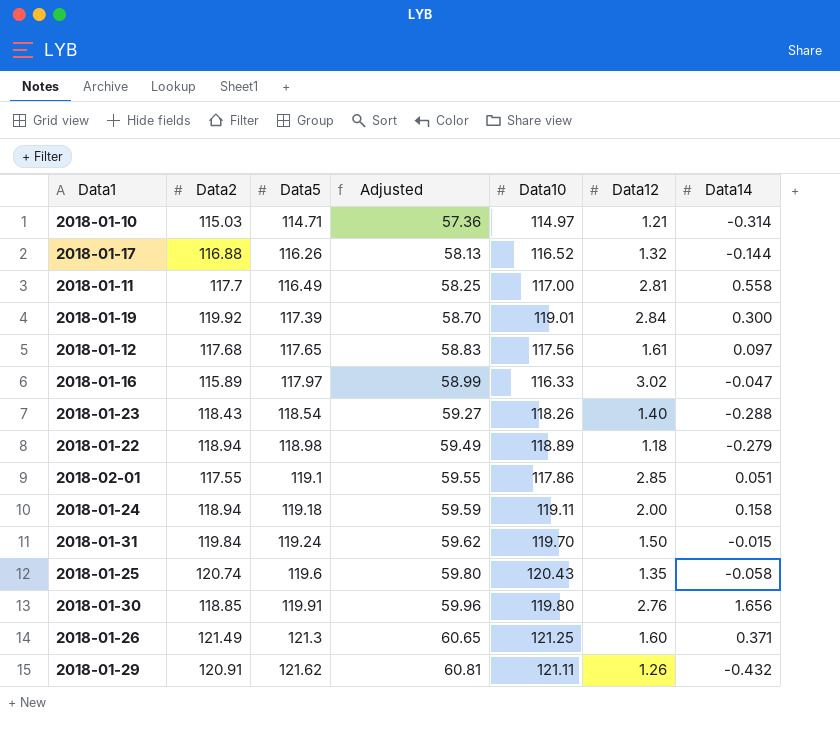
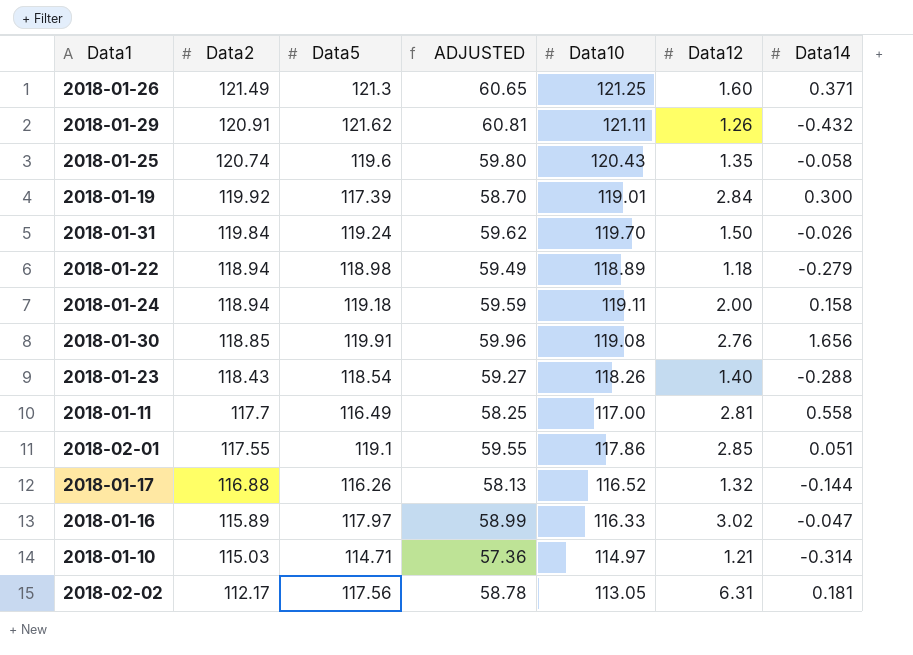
row order: Data5 ascending -> Data2 descending
column name: Adjusted -> ADJUSTED
row 2018-01-12: 117.68 | 117.65 | 58.83 | 117.56 | 1.61 | 0.097 -> none
2018-01-31 | Data14: -0.015 -> -0.026
2018-01-30 | Data10: 119.80 -> 119.08
row 2018-02-02: none -> 112.17 | 117.56 | 58.78 | 113.05 | 6.31 | 0.181

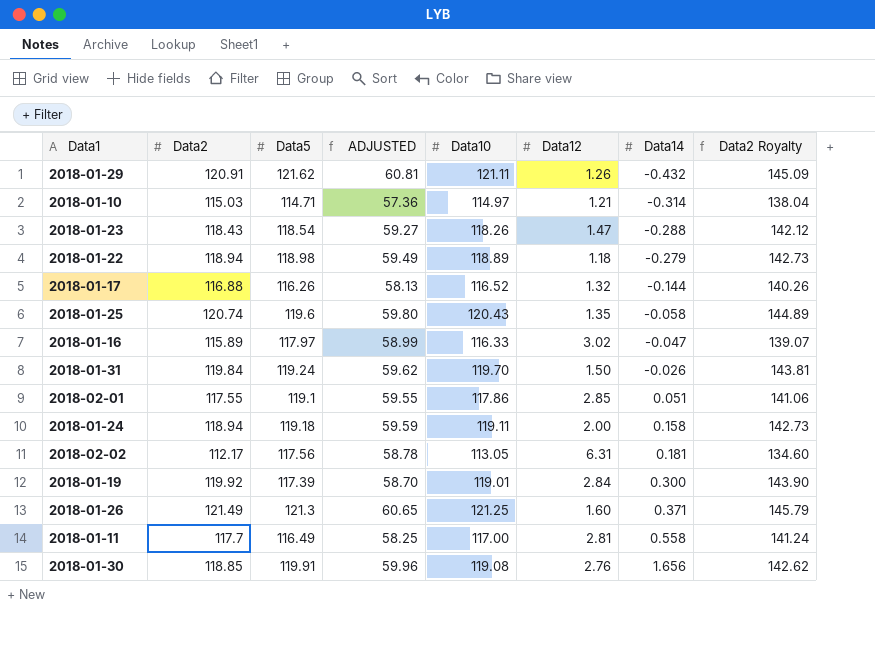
row order: Data2 descending -> Data14 ascending
column Data2 Royalty | formula: none -> [Data2] * 1.2
2018-01-23 | Data12: 1.40 -> 1.47

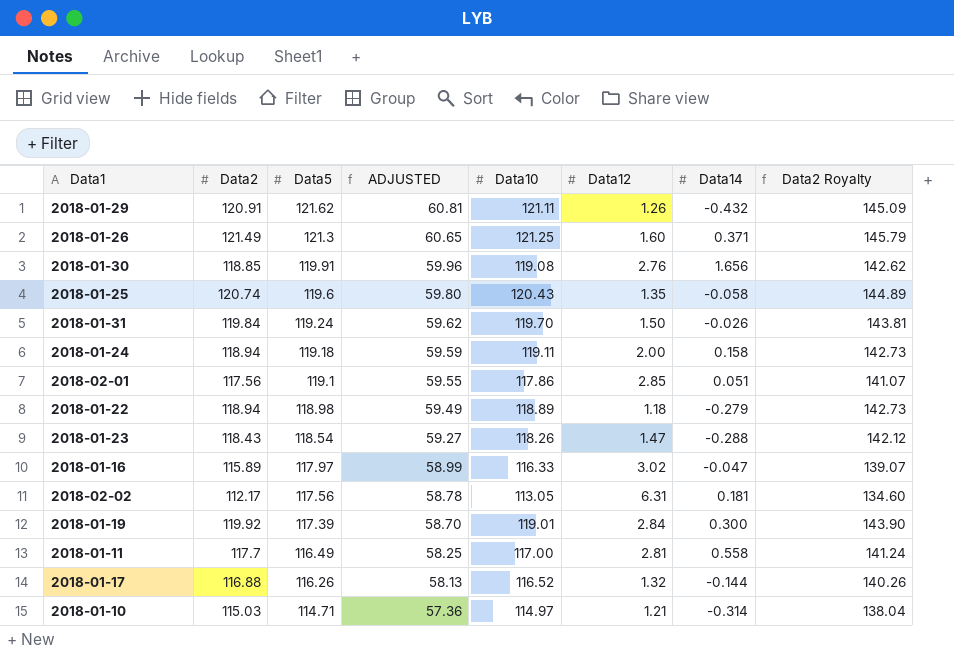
row order: Data14 ascending -> Data5 descending
2018-02-01 | Data2: 117.55 -> 117.56
2018-02-01 | Data2 Royalty: 141.06 -> 141.07

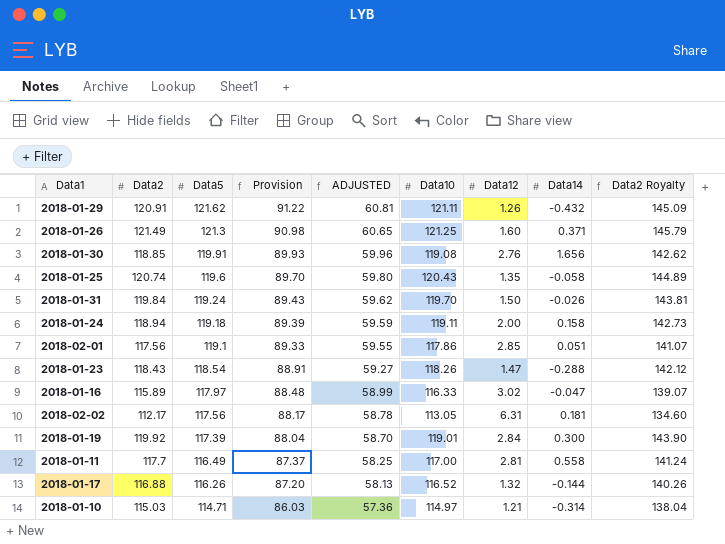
column Provision | formula: none -> [Data5] * 0.75
row 2018-01-22: 118.94 | 118.98 | 59.49 | 118.89 | 1.18 | -0.279 | 142.73 -> none

